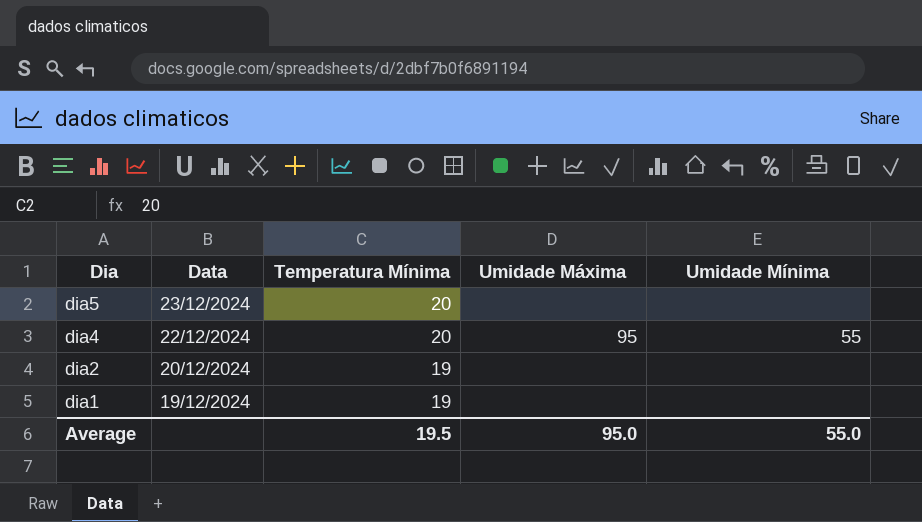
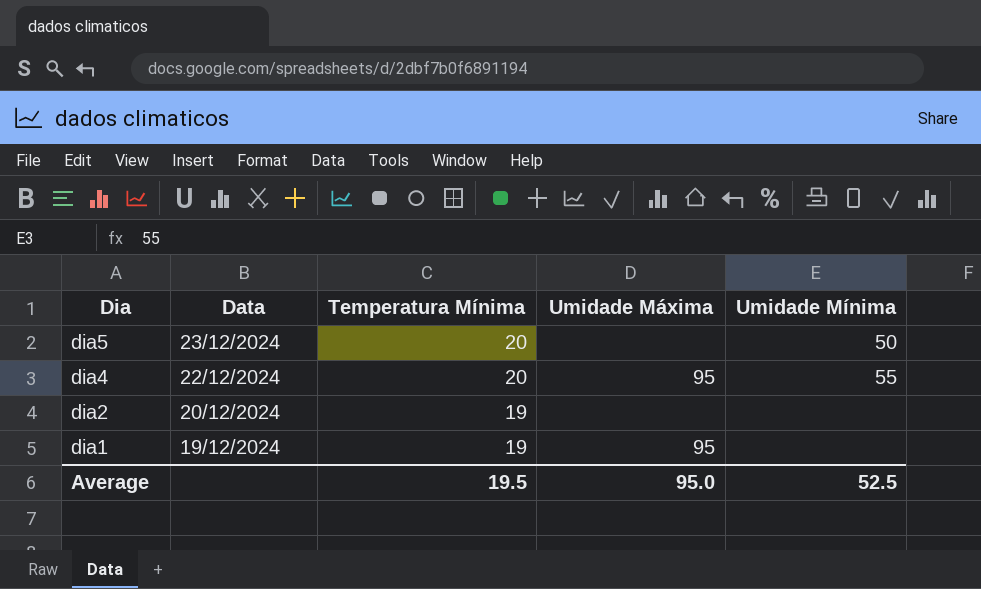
dia5 | Umidade Mínima: none -> 50
dia1 | Umidade Máxima: none -> 95
Average | Umidade Mínima: 55.0 -> 52.5

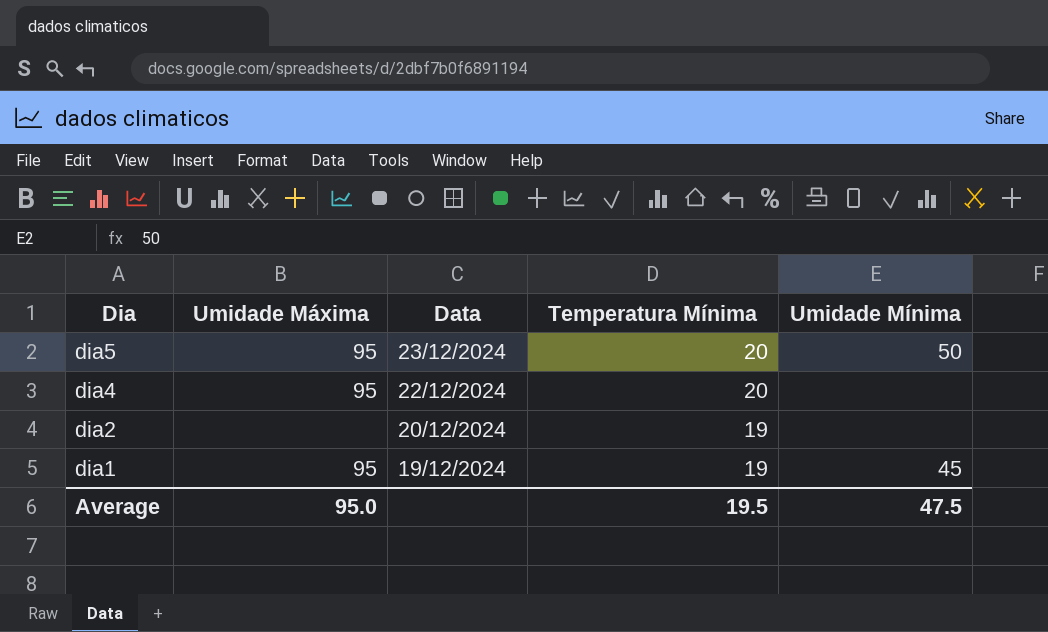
column Umidade Máxima | position: 4 -> 2
dia5 | Umidade Máxima: none -> 95
dia4 | Umidade Mínima: 55 -> none
dia1 | Umidade Mínima: none -> 45
Average | Umidade Mínima: 52.5 -> 47.5

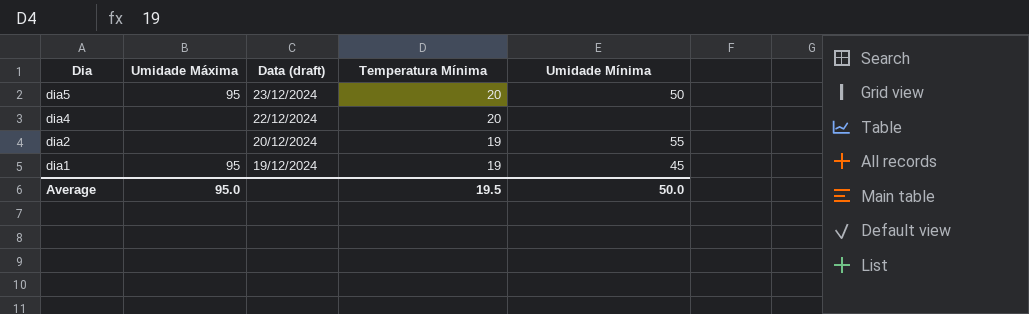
column name: Data -> Data (draft)
dia4 | Umidade Máxima: 95 -> none
dia2 | Umidade Mínima: none -> 55
Average | Umidade Mínima: 47.5 -> 50.0

